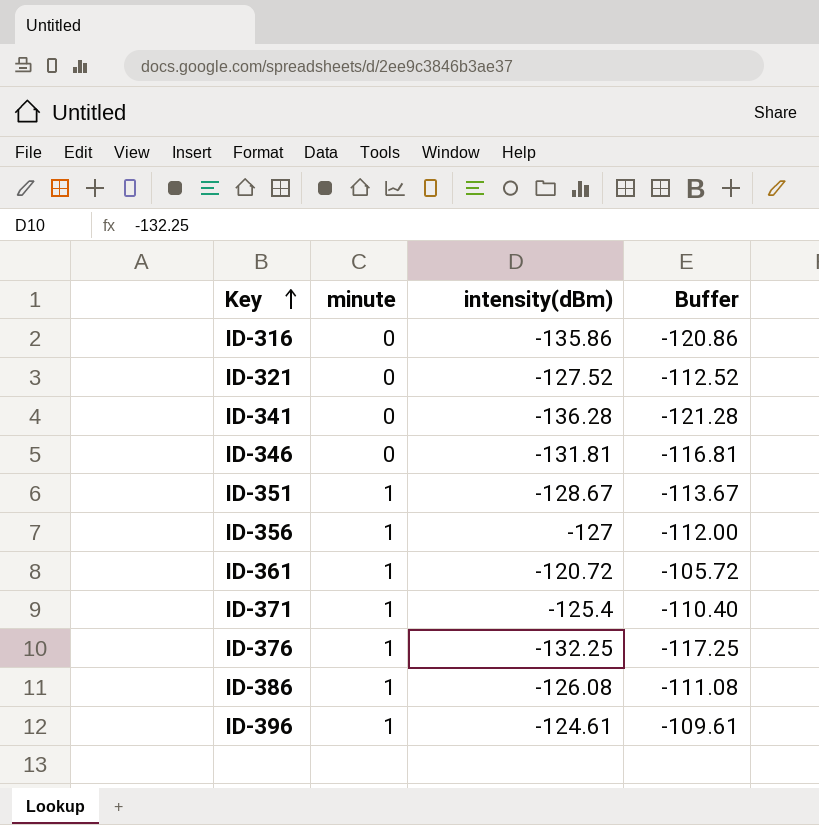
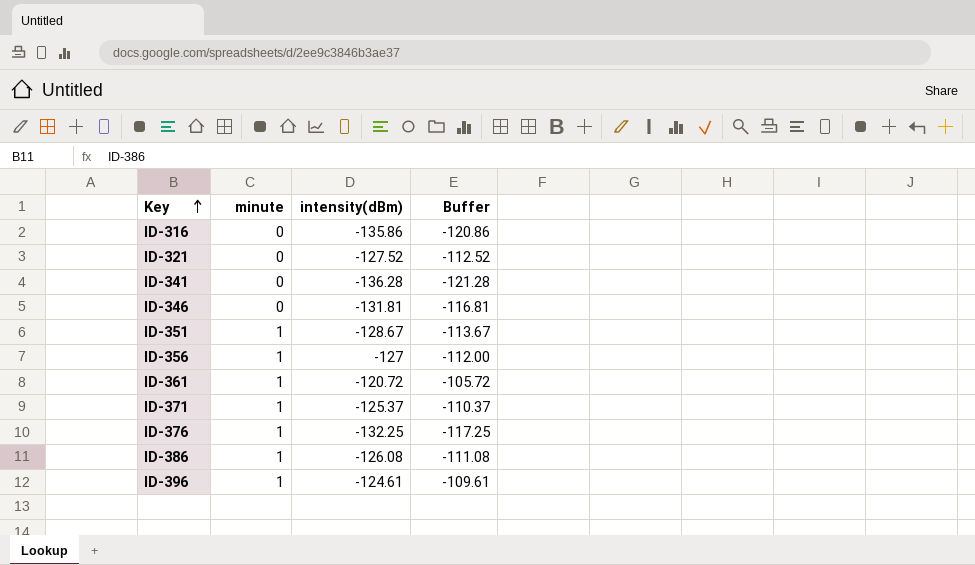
ID-371 | intensity(dBm): -125.4 -> -125.37
ID-371 | Buffer: -110.40 -> -110.37

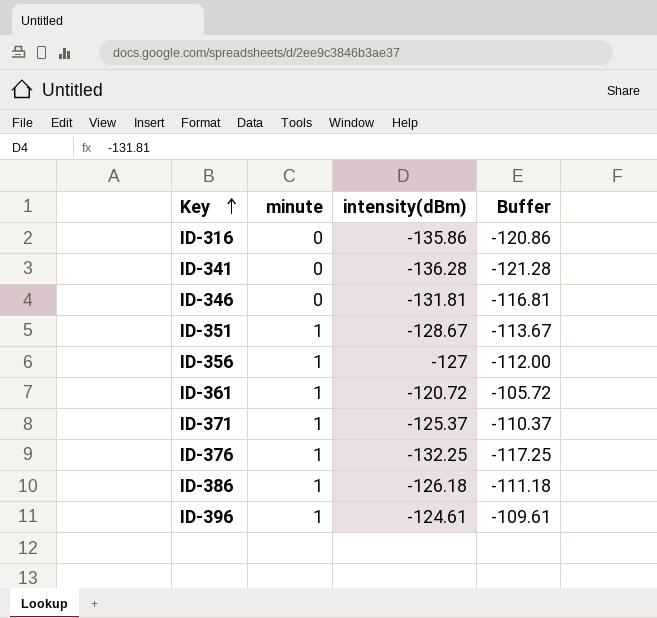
row ID-321: 0 | -127.52 | -112.52 -> none
ID-386 | intensity(dBm): -126.08 -> -126.18
ID-386 | Buffer: -111.08 -> -111.18

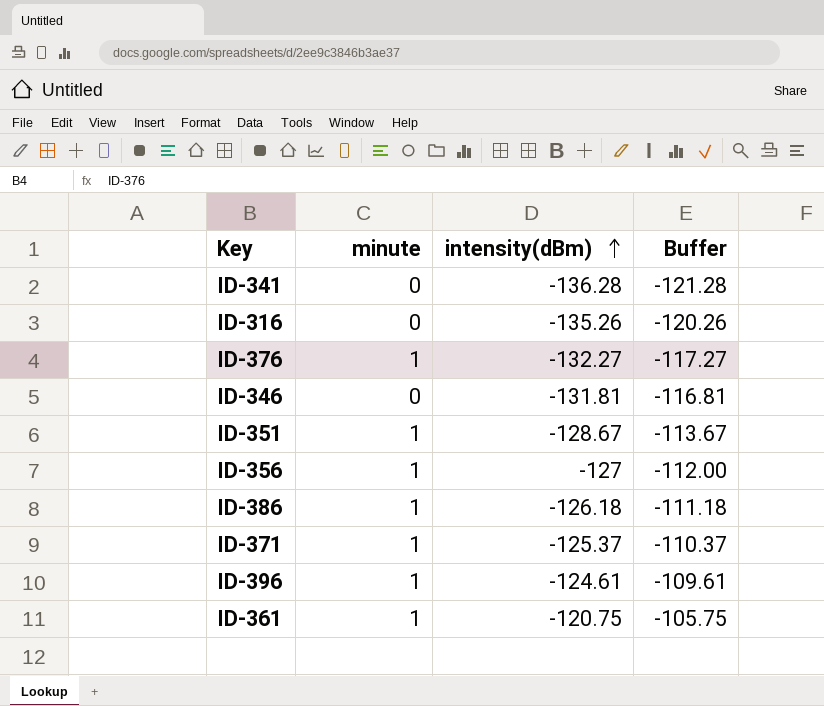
row order: Key ascending -> intensity(dBm) ascending
ID-316 | intensity(dBm): -135.86 -> -135.26
ID-316 | Buffer: -120.86 -> -120.26
ID-376 | intensity(dBm): -132.25 -> -132.27
ID-376 | Buffer: -117.25 -> -117.27
ID-361 | intensity(dBm): -120.72 -> -120.75
ID-361 | Buffer: -105.72 -> -105.75

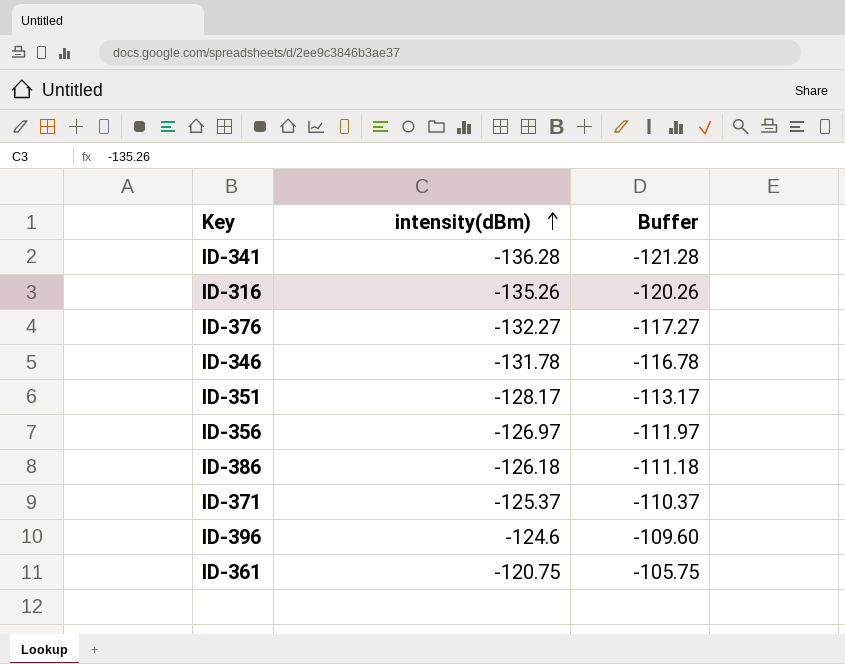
column minute | position: 2 -> none
ID-346 | intensity(dBm): -131.81 -> -131.78
ID-346 | Buffer: -116.81 -> -116.78
ID-351 | intensity(dBm): -128.67 -> -128.17
ID-351 | Buffer: -113.67 -> -113.17
ID-356 | intensity(dBm): -127 -> -126.97
ID-356 | Buffer: -112.00 -> -111.97
ID-396 | intensity(dBm): -124.61 -> -124.6
ID-396 | Buffer: -109.61 -> -109.60

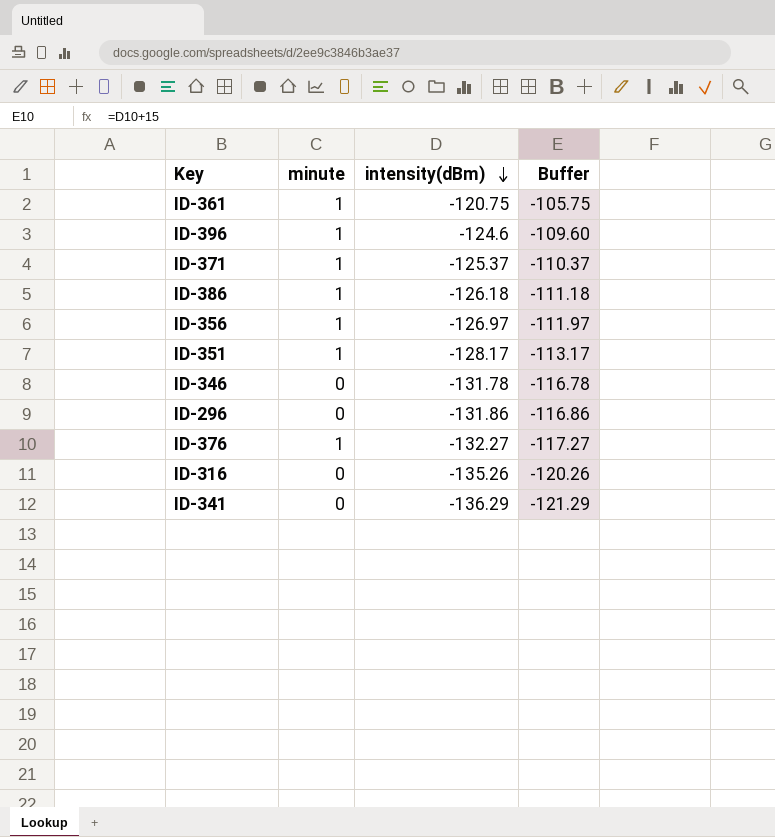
row order: intensity(dBm) ascending -> intensity(dBm) descending
column minute | position: none -> 2
row ID-296: none -> 0 | -131.86 | -116.86
ID-341 | intensity(dBm): -136.28 -> -136.29
ID-341 | Buffer: -121.28 -> -121.29

